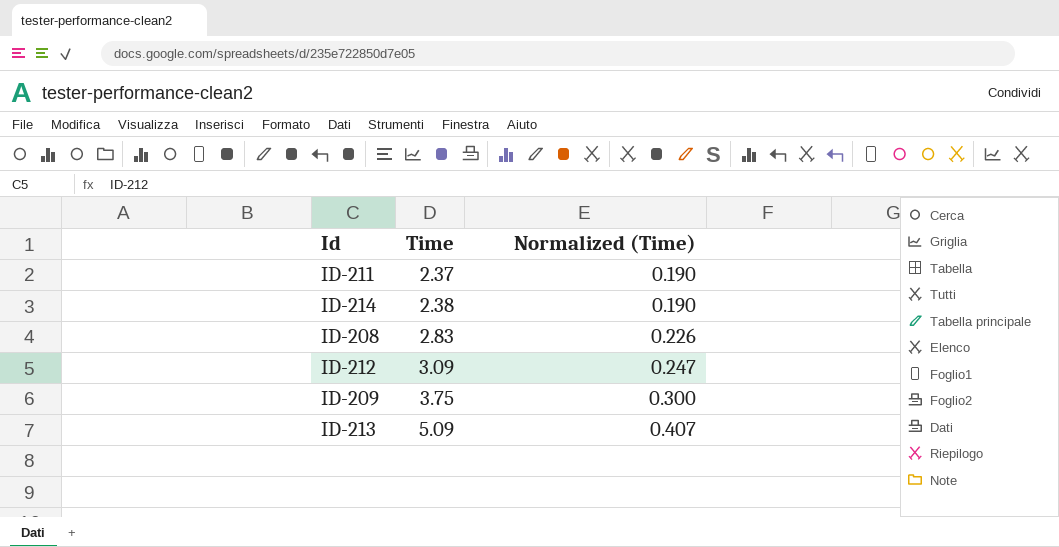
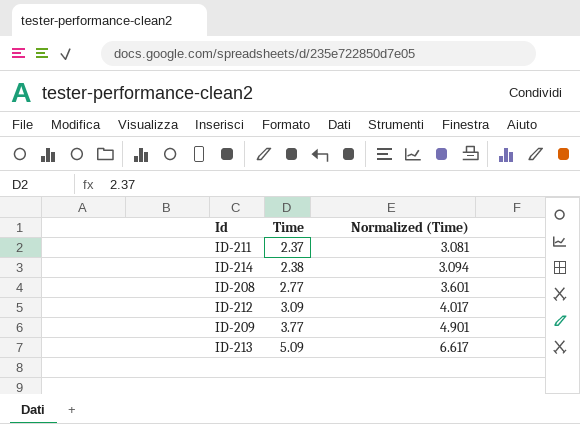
column Normalized (Time) | formula: [Time] * 0.08 -> [Time] * 1.3
ID-208 | Time: 2.83 -> 2.77
ID-209 | Time: 3.75 -> 3.77

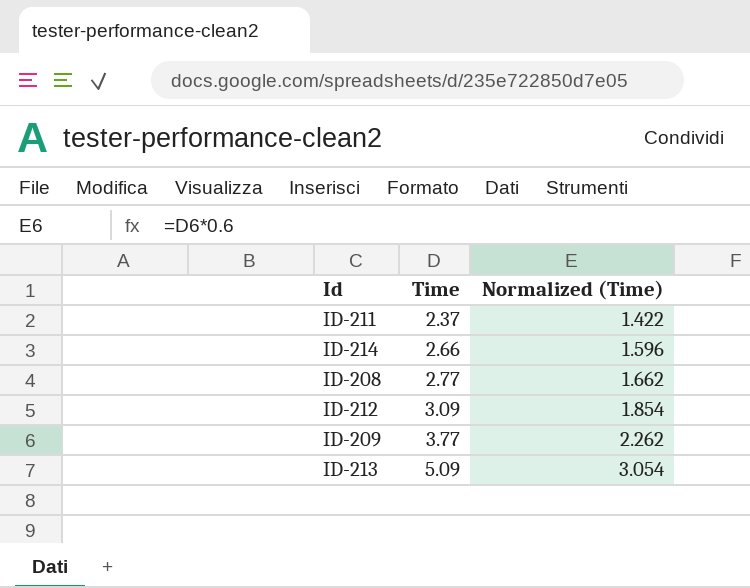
column Normalized (Time) | formula: [Time] * 1.3 -> [Time] * 0.6
ID-214 | Time: 2.38 -> 2.66

